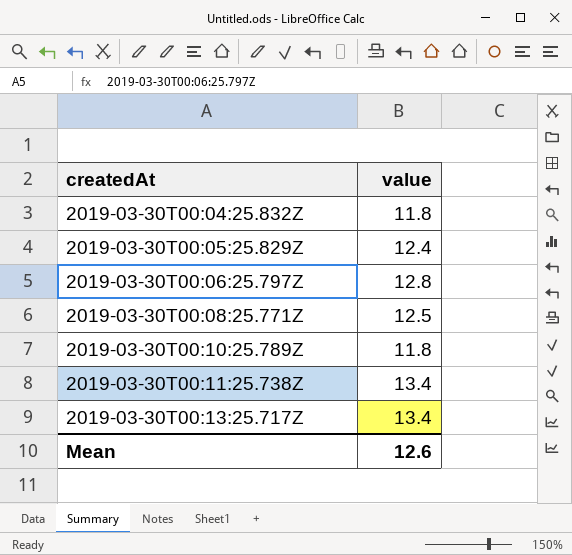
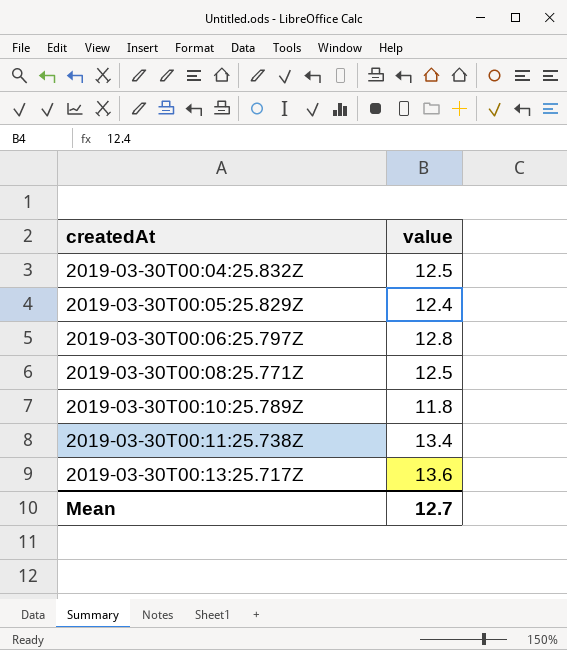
2019-03-30T00:04:25.832Z | value: 11.8 -> 12.5
2019-03-30T00:13:25.717Z | value: 13.4 -> 13.6
Mean | value: 12.6 -> 12.7

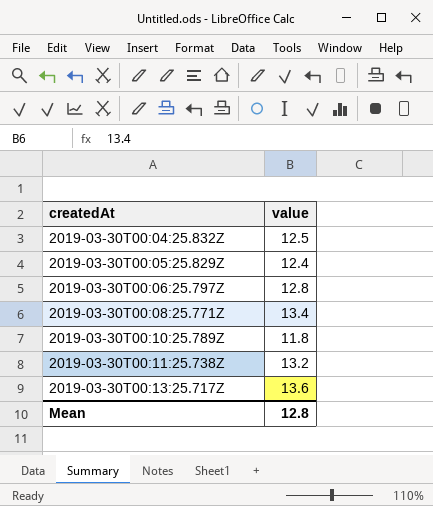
2019-03-30T00:08:25.771Z | value: 12.5 -> 13.4
2019-03-30T00:11:25.738Z | value: 13.4 -> 13.2
Mean | value: 12.7 -> 12.8

